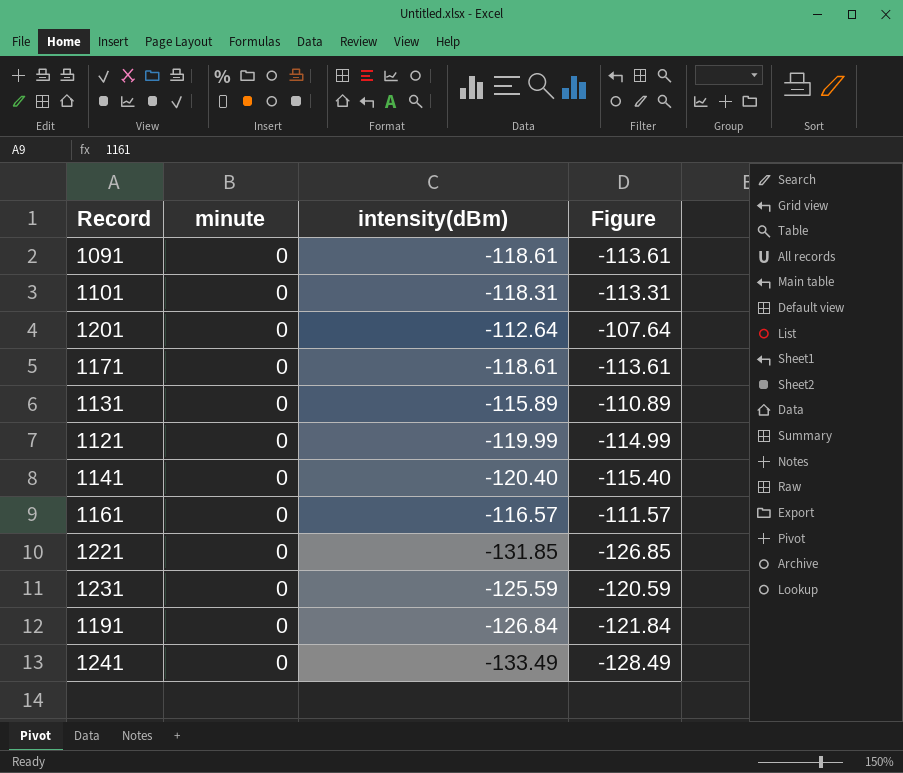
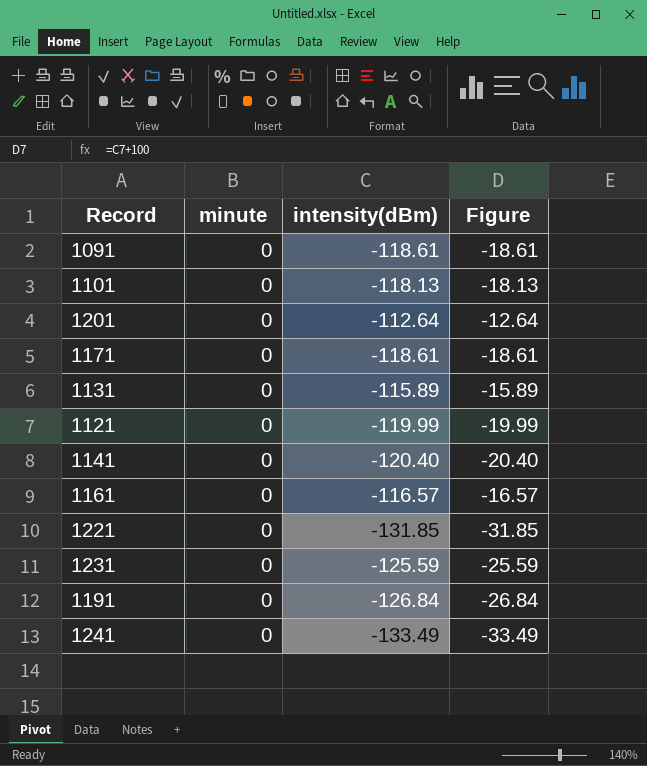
column Figure | formula: [intensity(dBm)] + 5 -> [intensity(dBm)] + 100
1101 | intensity(dBm): -118.31 -> -118.13

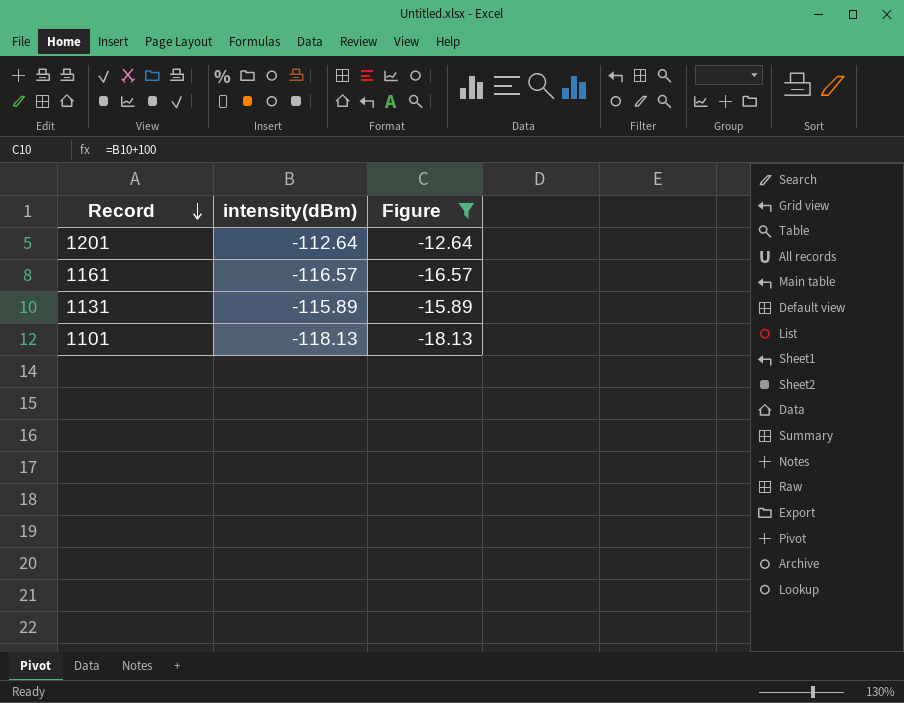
filter: none -> Figure >= -18.13
row order: none -> Record descending
column minute | position: 2 -> none

